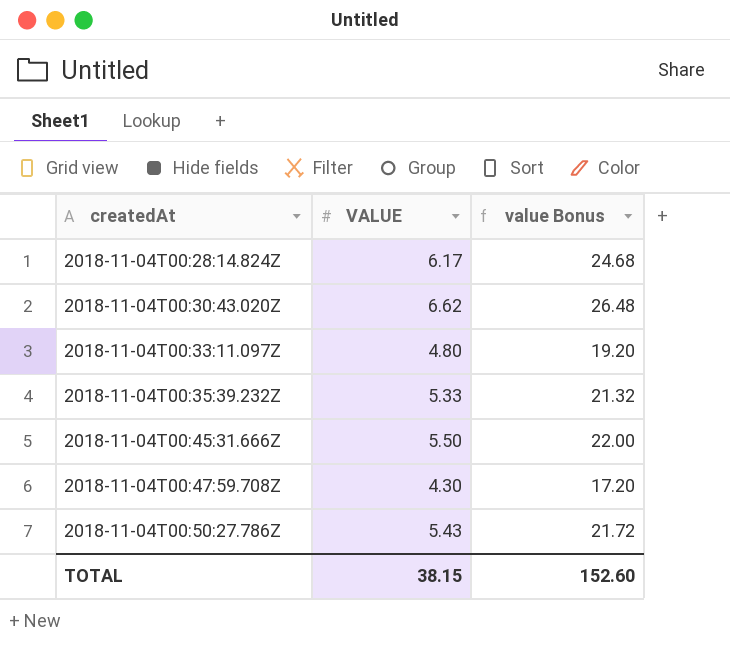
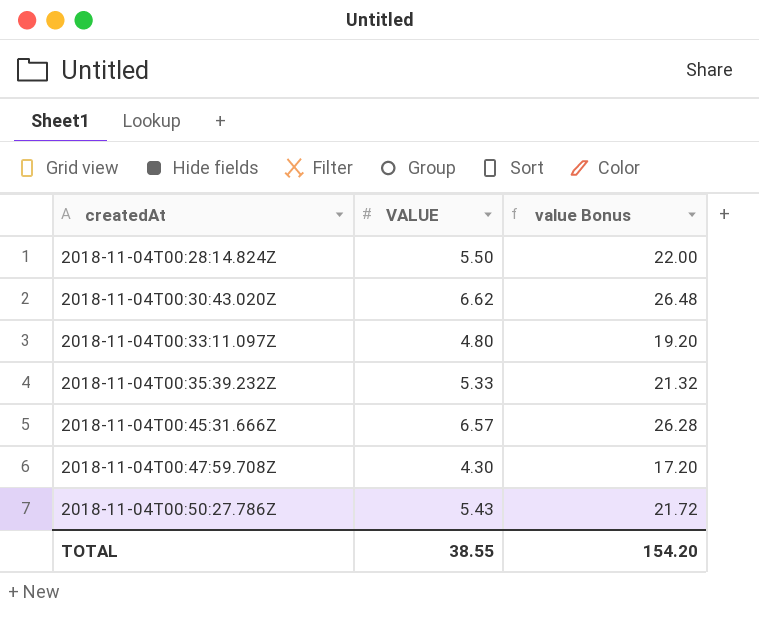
2018-11-04T00:28:14.824Z | VALUE: 6.17 -> 5.50
2018-11-04T00:28:14.824Z | value Bonus: 24.68 -> 22.00
2018-11-04T00:45:31.666Z | VALUE: 5.50 -> 6.57
2018-11-04T00:45:31.666Z | value Bonus: 22.00 -> 26.28
TOTAL | VALUE: 38.15 -> 38.55
TOTAL | value Bonus: 152.60 -> 154.20

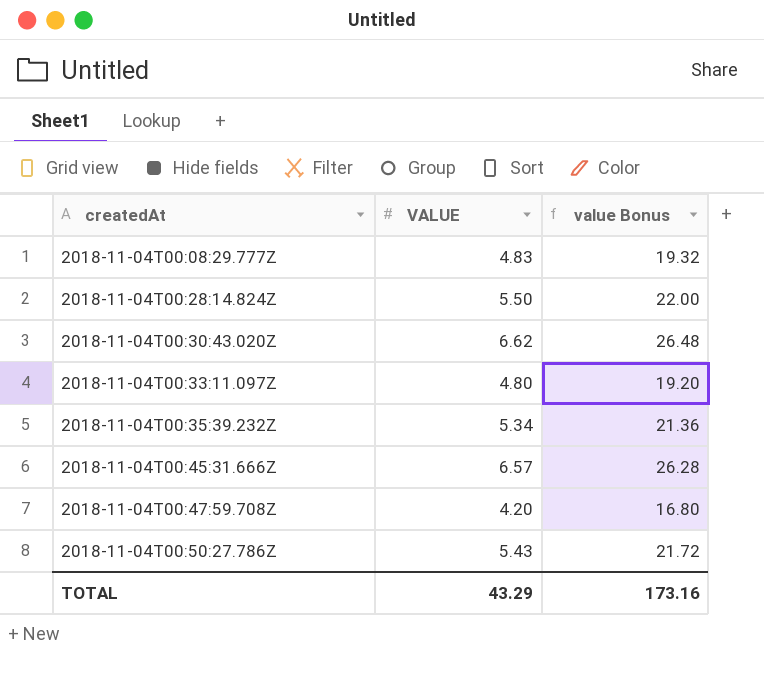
row 2018-11-04T00:08:29.777Z: none -> 4.83 | 19.32
2018-11-04T00:35:39.232Z | VALUE: 5.33 -> 5.34
2018-11-04T00:35:39.232Z | value Bonus: 21.32 -> 21.36
2018-11-04T00:47:59.708Z | VALUE: 4.30 -> 4.20
2018-11-04T00:47:59.708Z | value Bonus: 17.20 -> 16.80
TOTAL | VALUE: 38.55 -> 43.29
TOTAL | value Bonus: 154.20 -> 173.16

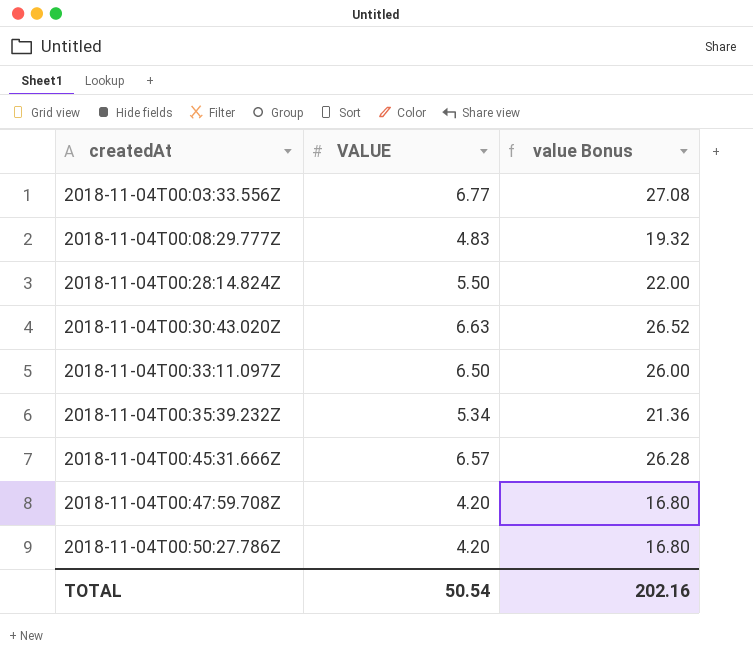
row 2018-11-04T00:03:33.556Z: none -> 6.77 | 27.08
2018-11-04T00:30:43.020Z | VALUE: 6.62 -> 6.63
2018-11-04T00:30:43.020Z | value Bonus: 26.48 -> 26.52
2018-11-04T00:33:11.097Z | VALUE: 4.80 -> 6.50
2018-11-04T00:33:11.097Z | value Bonus: 19.20 -> 26.00
2018-11-04T00:50:27.786Z | VALUE: 5.43 -> 4.20
2018-11-04T00:50:27.786Z | value Bonus: 21.72 -> 16.80
TOTAL | VALUE: 43.29 -> 50.54
TOTAL | value Bonus: 173.16 -> 202.16

